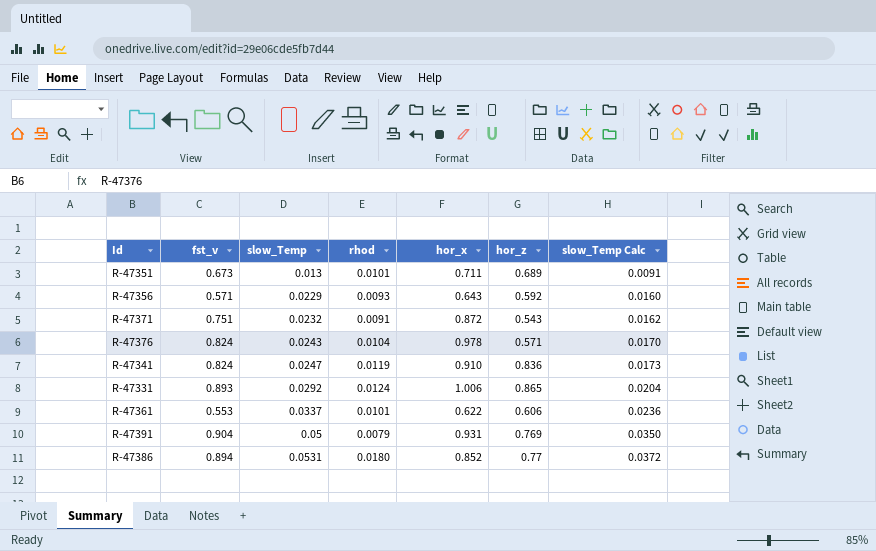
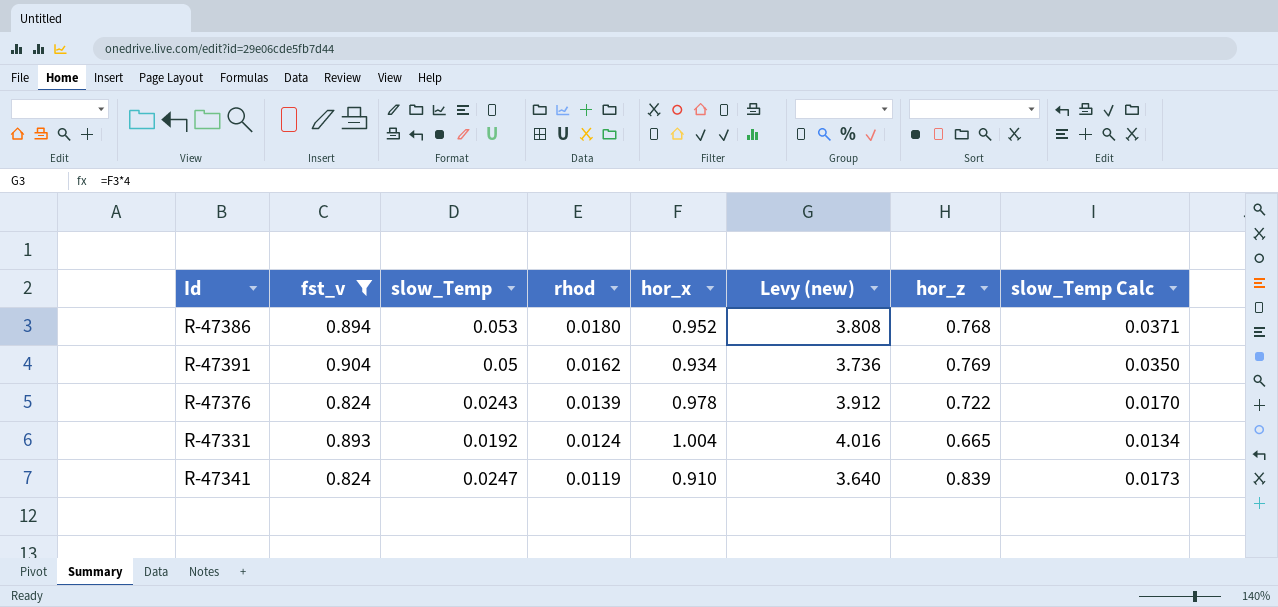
filter: none -> fst_v >= 0.824
row order: slow_Temp ascending -> rhod descending
column Levy (new) | formula: none -> [hor_x] * 4
R-47386 | slow_Temp: 0.0531 -> 0.053
R-47386 | hor_x: 0.852 -> 0.952
R-47386 | hor_z: 0.77 -> 0.768
R-47386 | slow_Temp Calc: 0.0372 -> 0.0371
R-47391 | rhod: 0.0079 -> 0.0162
R-47391 | hor_x: 0.931 -> 0.934
R-47376 | rhod: 0.0104 -> 0.0139
R-47376 | hor_z: 0.571 -> 0.722
R-47331 | slow_Temp: 0.0292 -> 0.0192
R-47331 | hor_x: 1.006 -> 1.004
R-47331 | hor_z: 0.865 -> 0.665
R-47331 | slow_Temp Calc: 0.0204 -> 0.0134
R-47341 | hor_z: 0.836 -> 0.839

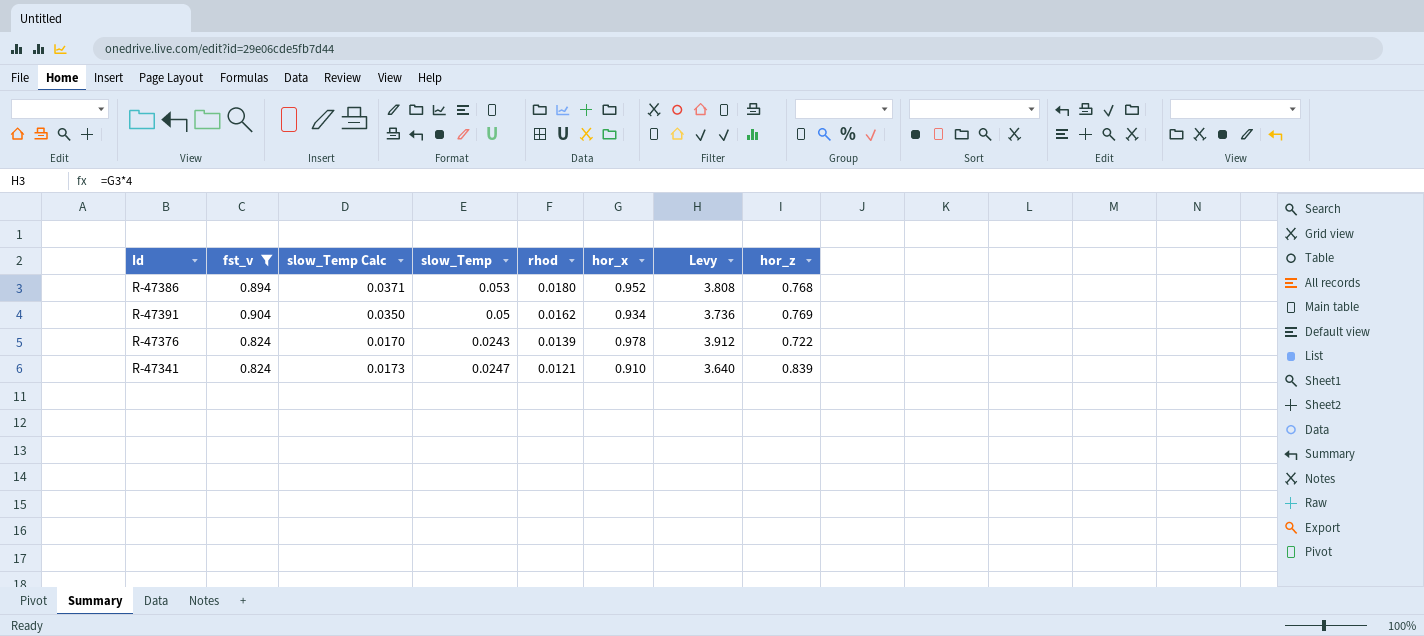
column slow_Temp Calc | position: 8 -> 3
column name: Levy (new) -> Levy
row R-47331: 0.893 | 0.0192 | 0.0124 | 1.004 | 4.016 | 0.665 | 0.0134 -> none
R-47341 | rhod: 0.0119 -> 0.0121

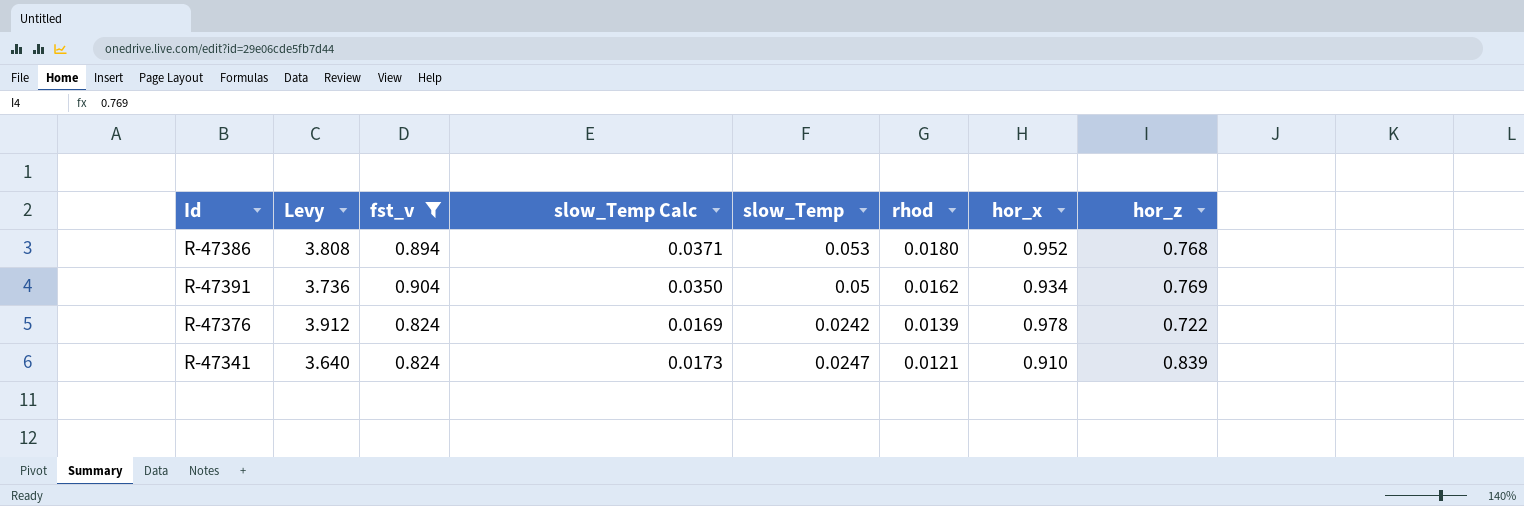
column Levy | position: 7 -> 2
R-47376 | slow_Temp Calc: 0.0170 -> 0.0169
R-47376 | slow_Temp: 0.0243 -> 0.0242

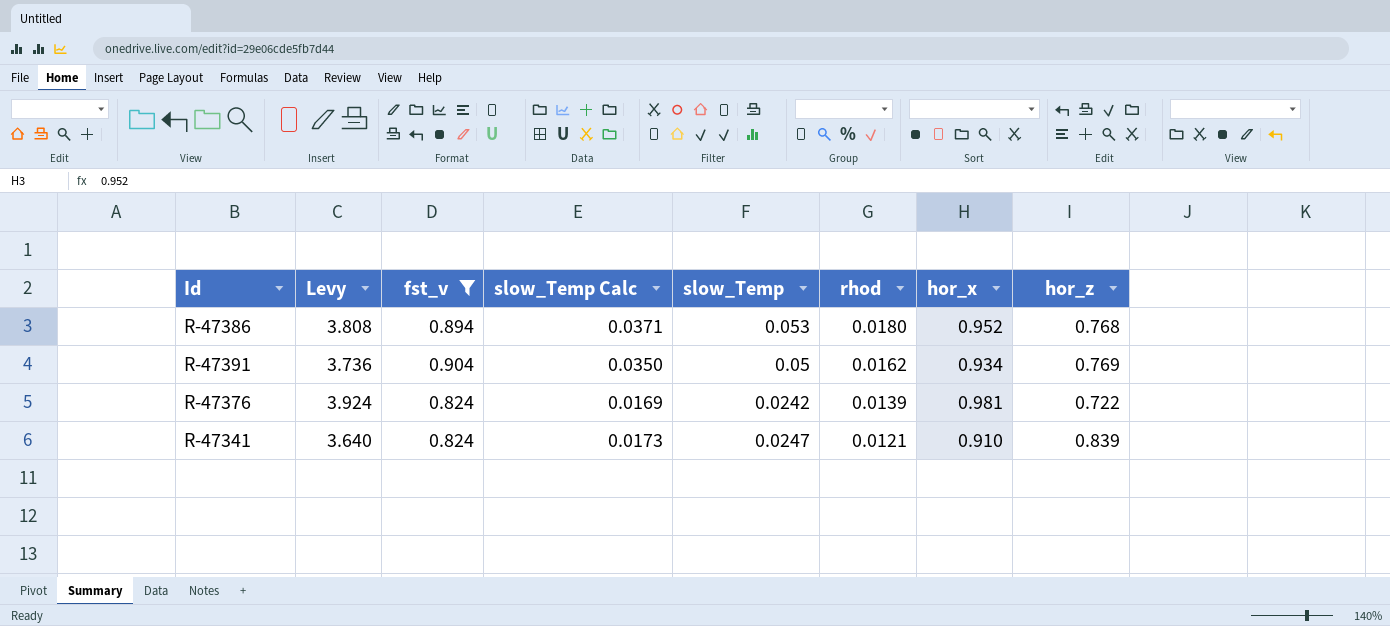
R-47376 | Levy: 3.912 -> 3.924
R-47376 | hor_x: 0.978 -> 0.981

